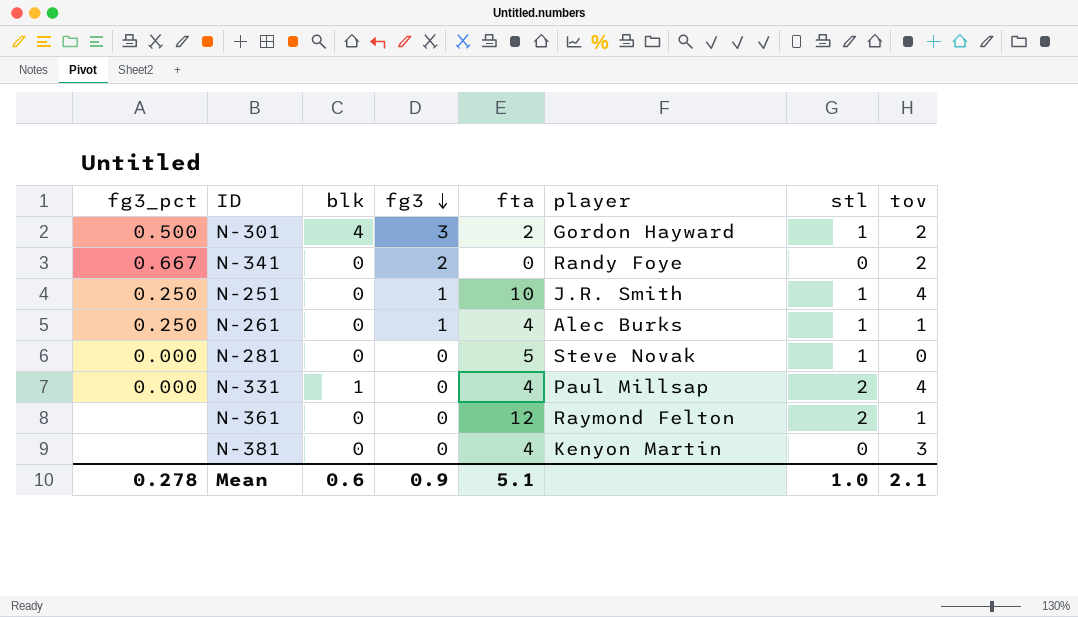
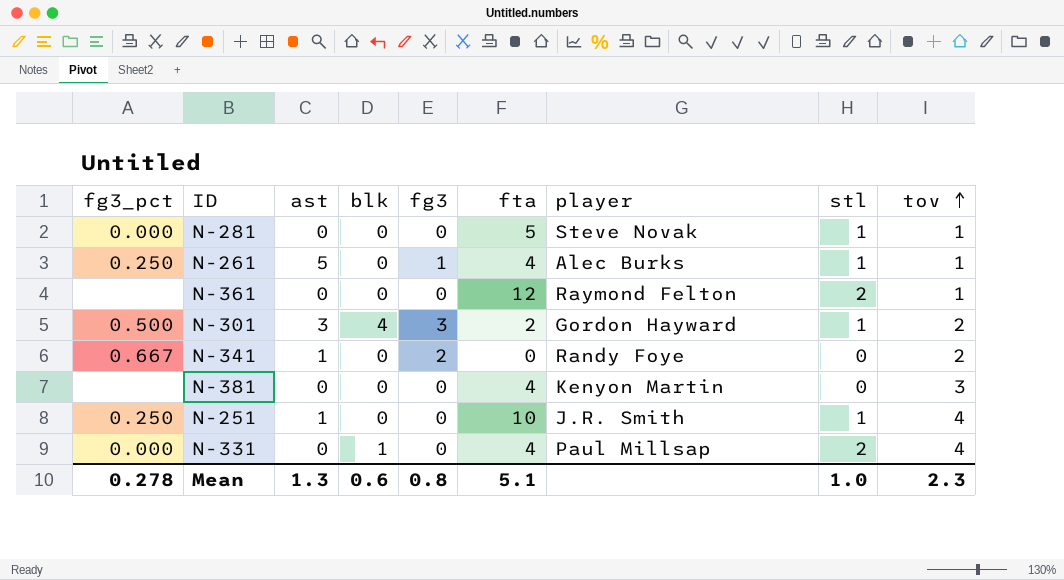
row order: fg3 descending -> tov ascending
column ast | position: none -> 3
N-281 | tov: 0 -> 1
N-251 | fg3: 1 -> 0
Mean | fg3: 0.9 -> 0.8
Mean | tov: 2.1 -> 2.3

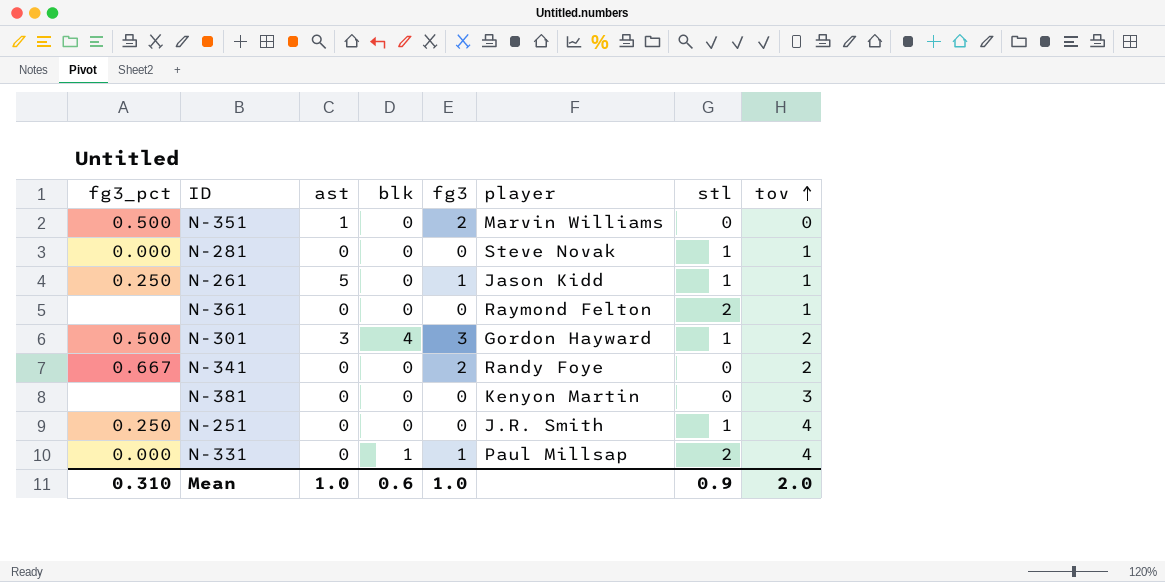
column fta | position: 6 -> none
row N-351: none -> 0.500 | 1 | 0 | 2 | Marvin Williams | 0 | 0
N-261 | player: Alec Burks -> Jason Kidd
N-341 | ast: 1 -> 0
N-251 | ast: 1 -> 0
N-331 | fg3: 0 -> 1
Mean | fg3_pct: 0.278 -> 0.310
Mean | ast: 1.3 -> 1.0
Mean | fg3: 0.8 -> 1.0
Mean | stl: 1.0 -> 0.9
Mean | tov: 2.3 -> 2.0

